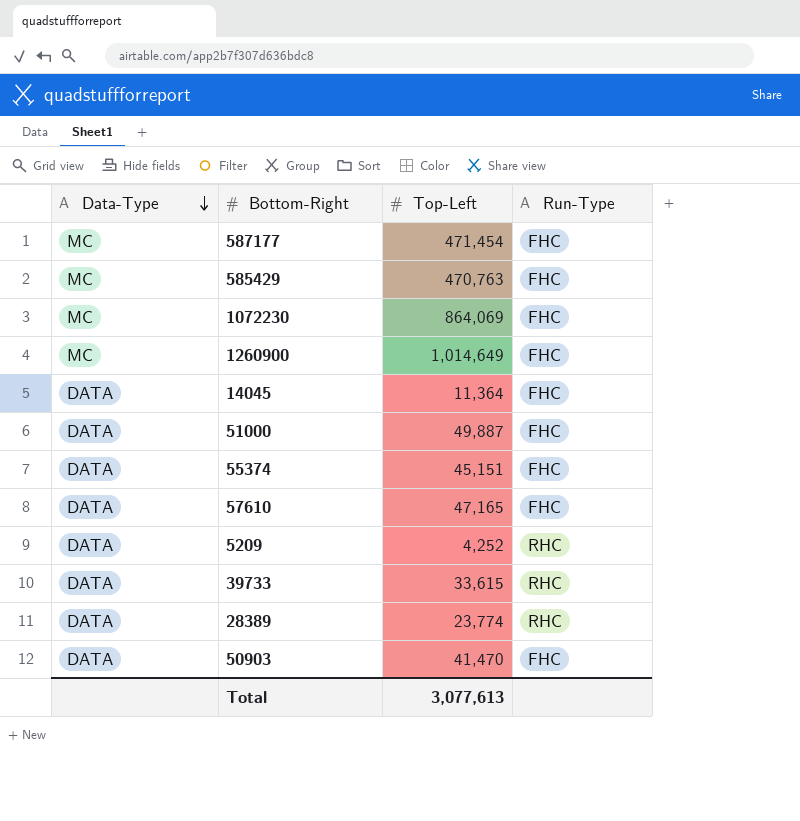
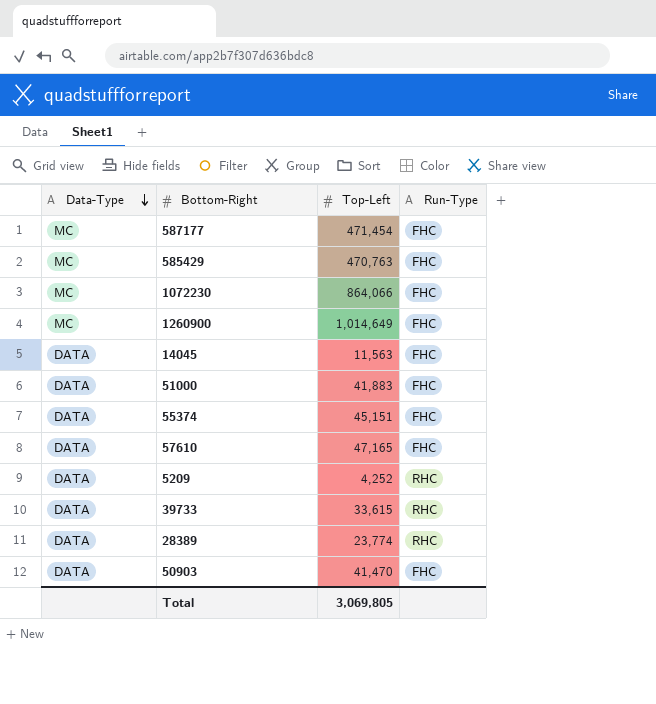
1072230 | Top-Left: 864,069 -> 864,066
14045 | Top-Left: 11,364 -> 11,563
51000 | Top-Left: 49,887 -> 41,883
Total | Top-Left: 3,077,613 -> 3,069,805

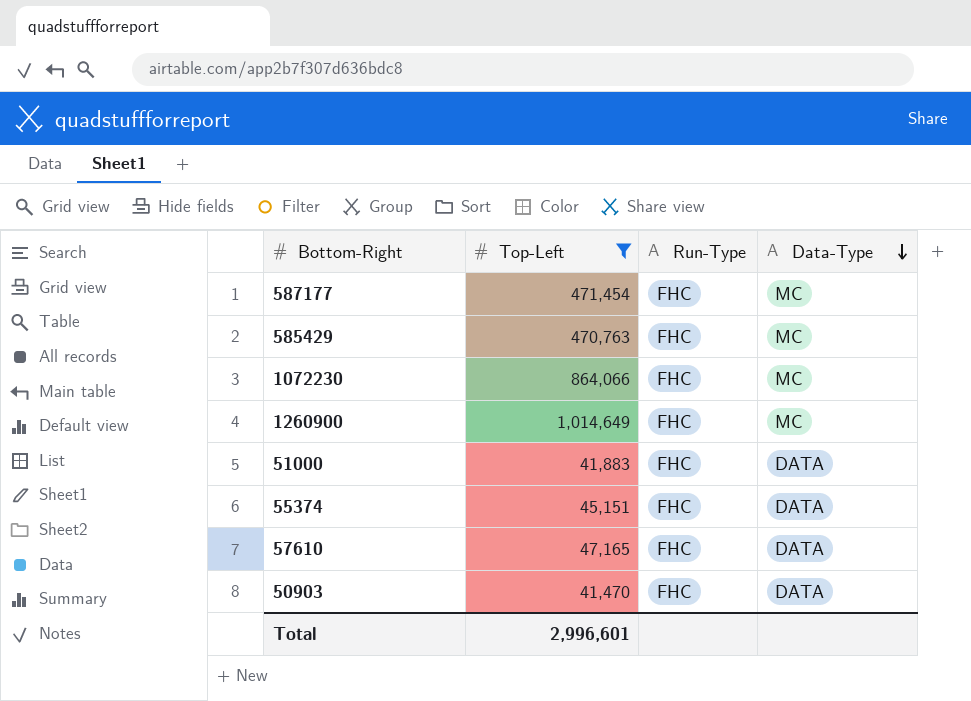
filter: none -> Top-Left >= 41,470
column Data-Type | position: 1 -> 4
Total | Top-Left: 3,069,805 -> 2,996,601

